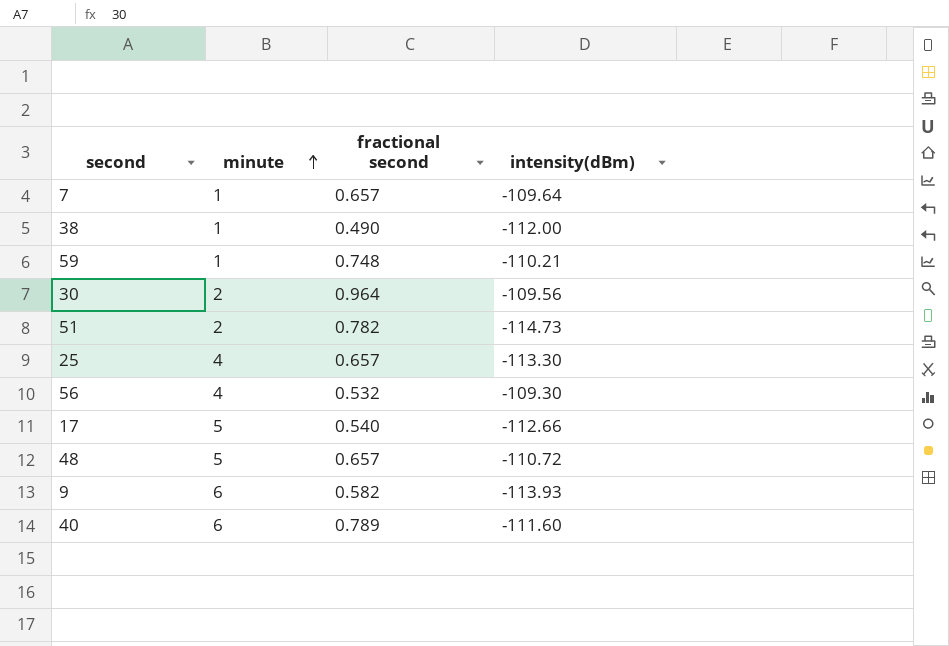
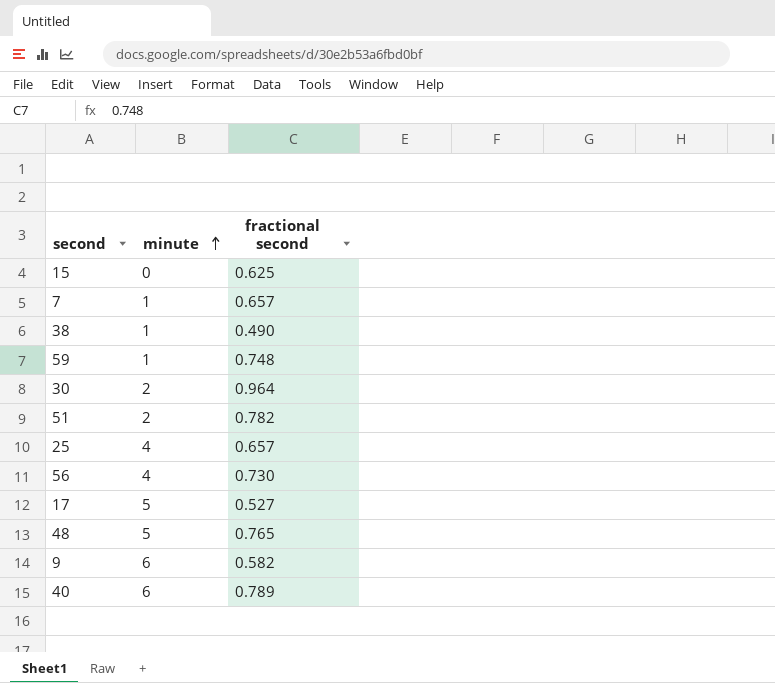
column intensity(dBm) | position: 4 -> none
row 15: none -> 0 | 0.625
56 | fractional second: 0.532 -> 0.730
17 | fractional second: 0.540 -> 0.527
48 | fractional second: 0.657 -> 0.765

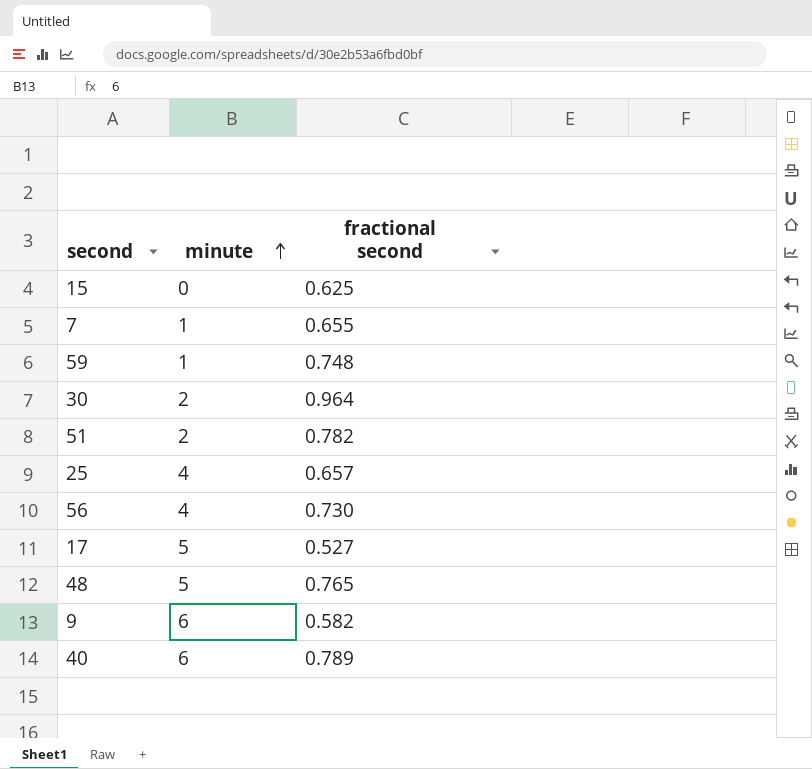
row 38: 1 | 0.490 -> none
7 | fractional second: 0.657 -> 0.655

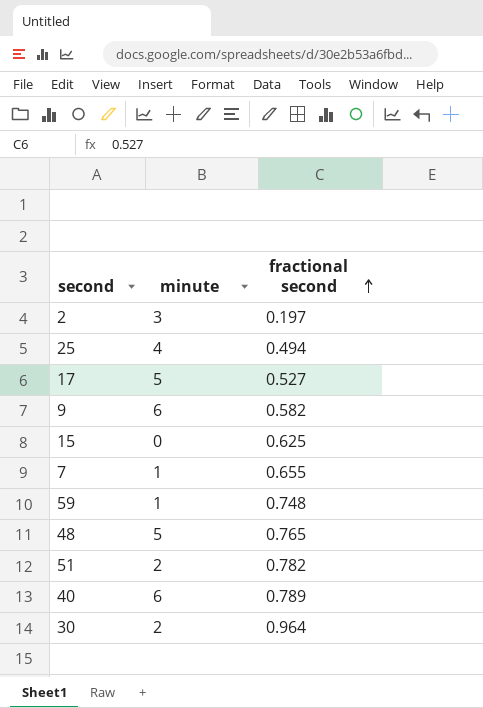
row order: minute ascending -> fractional second ascending
row 56: 4 | 0.730 -> none
row 2: none -> 3 | 0.197
25 | fractional second: 0.657 -> 0.494

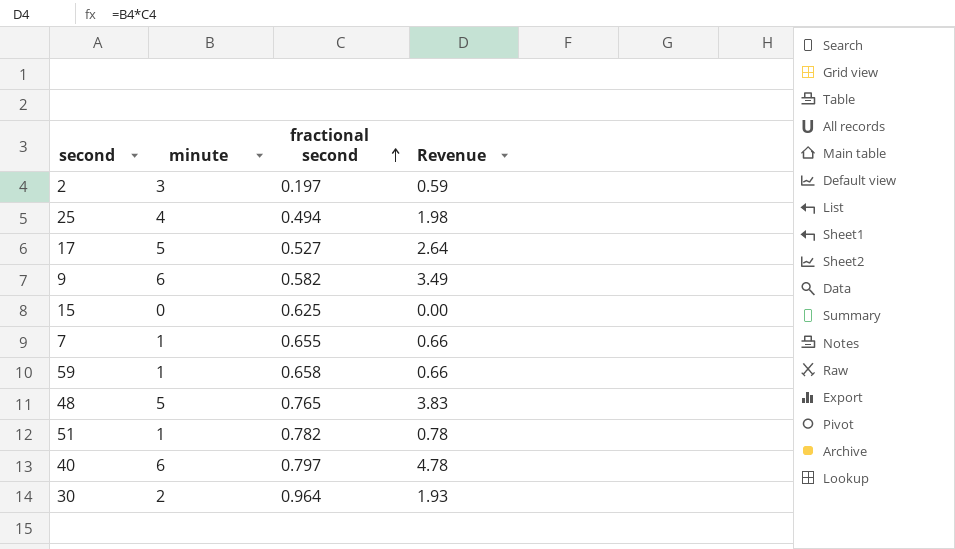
column Revenue | formula: none -> [minute] * [fractional second]
59 | fractional second: 0.748 -> 0.658
51 | minute: 2 -> 1
40 | fractional second: 0.789 -> 0.797

